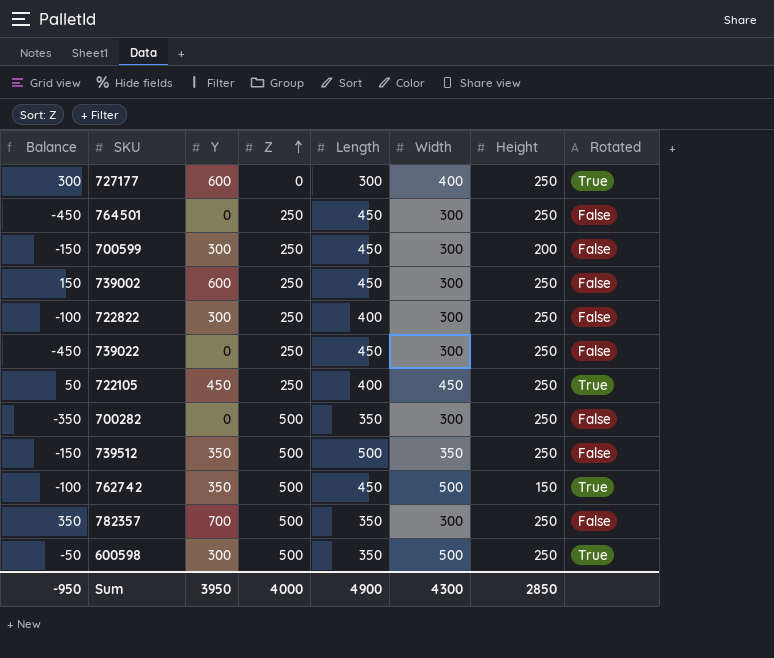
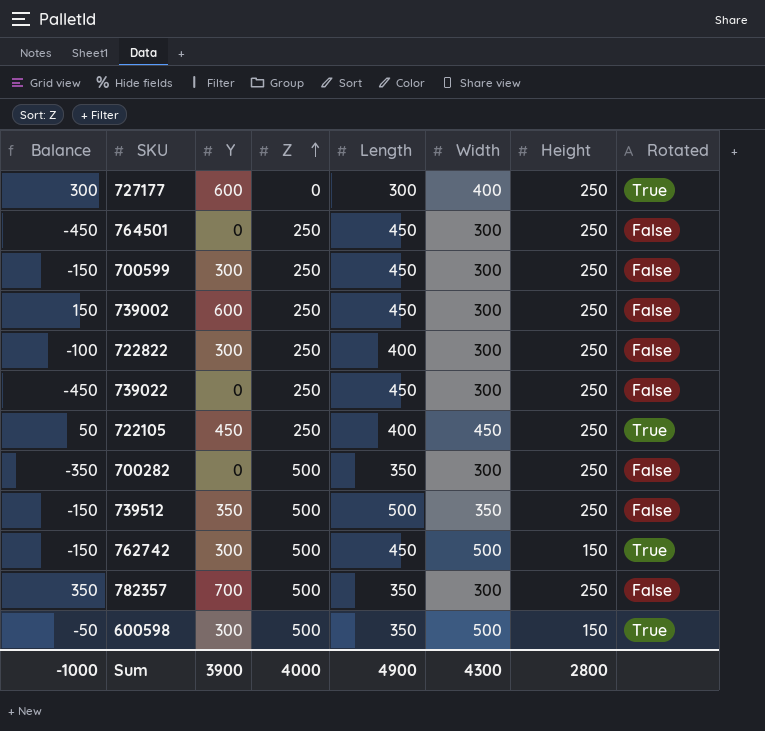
700599 | Height: 200 -> 250
762742 | Balance: -100 -> -150
762742 | Y: 350 -> 300
600598 | Height: 250 -> 150
Sum | Balance: -950 -> -1000
Sum | Y: 3950 -> 3900
Sum | Height: 2850 -> 2800

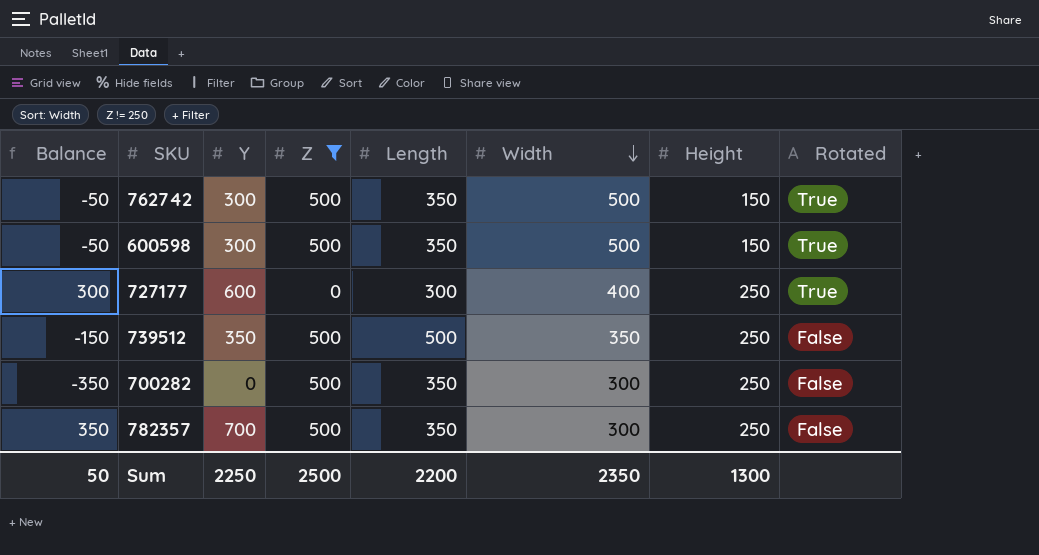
filter: none -> Z != 250
row order: Z ascending -> Width descending
762742 | Balance: -150 -> -50
762742 | Length: 450 -> 350
Sum | Balance: -1000 -> 50
Sum | Y: 3900 -> 2250
Sum | Z: 4000 -> 2500
Sum | Length: 4900 -> 2200
Sum | Width: 4300 -> 2350
Sum | Height: 2800 -> 1300

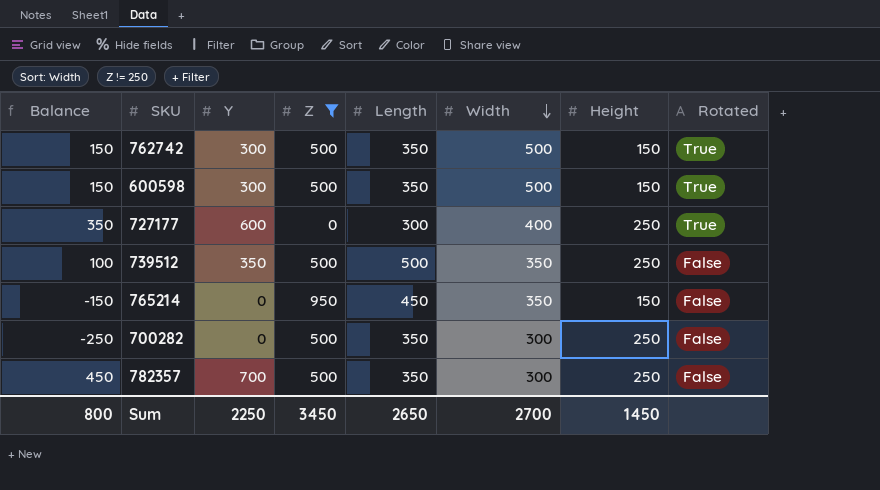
column Balance | formula: [Y] - [Length] -> [Y] - [Height]
row 765214: none -> -150 | 0 | 950 | 450 | 350 | 150 | False
Sum | Balance: 50 -> 800
Sum | Z: 2500 -> 3450
Sum | Length: 2200 -> 2650
Sum | Width: 2350 -> 2700
Sum | Height: 1300 -> 1450

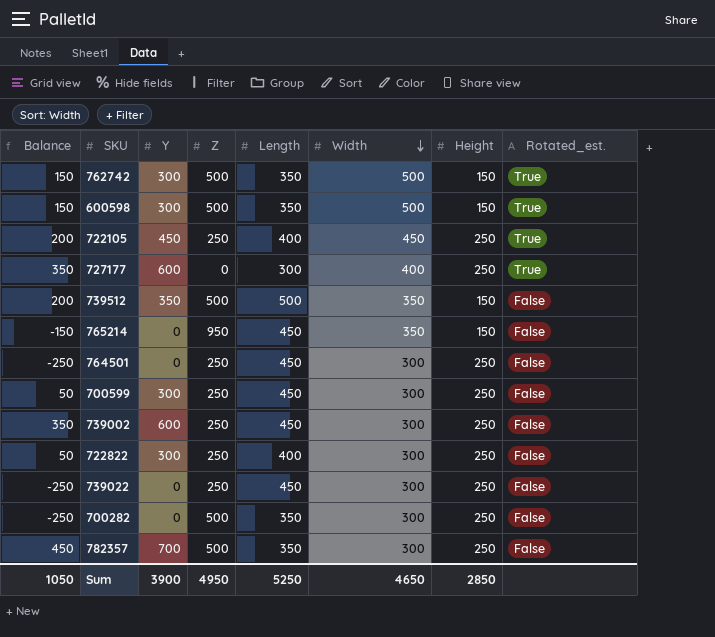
filter: Z != 250 -> none
column name: Rotated -> Rotated_est.
739512 | Balance: 100 -> 200
739512 | Height: 250 -> 150
Sum | Balance: 800 -> 1050
Sum | Y: 2250 -> 3900
Sum | Z: 3450 -> 4950
Sum | Length: 2650 -> 5250
Sum | Width: 2700 -> 4650
Sum | Height: 1450 -> 2850

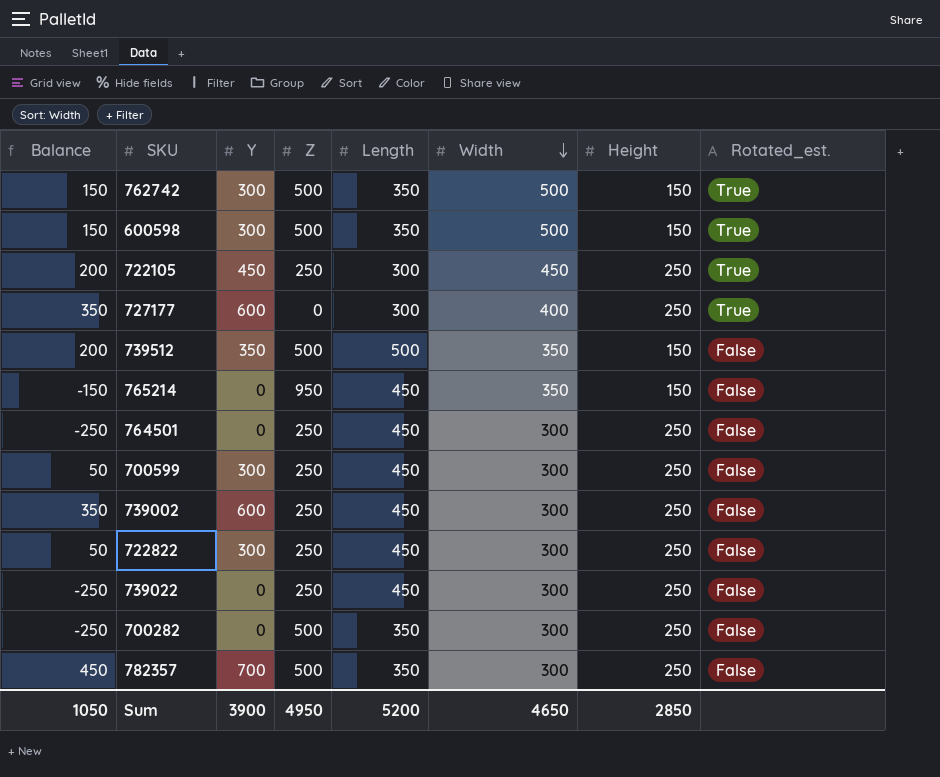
722105 | Length: 400 -> 300
722822 | Length: 400 -> 450
Sum | Length: 5250 -> 5200

